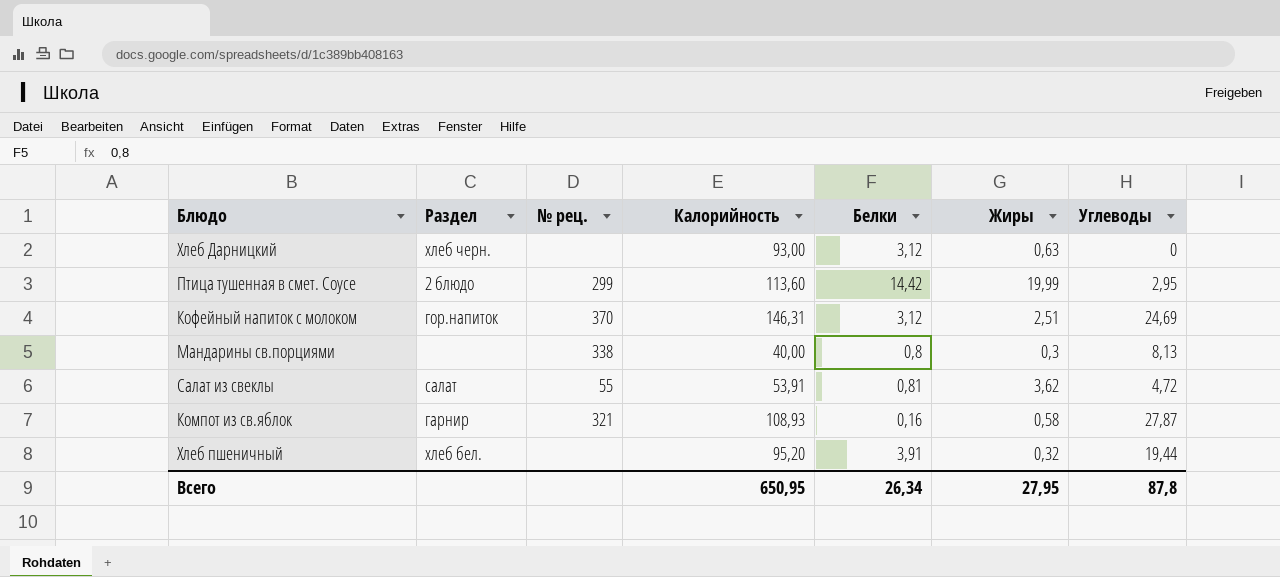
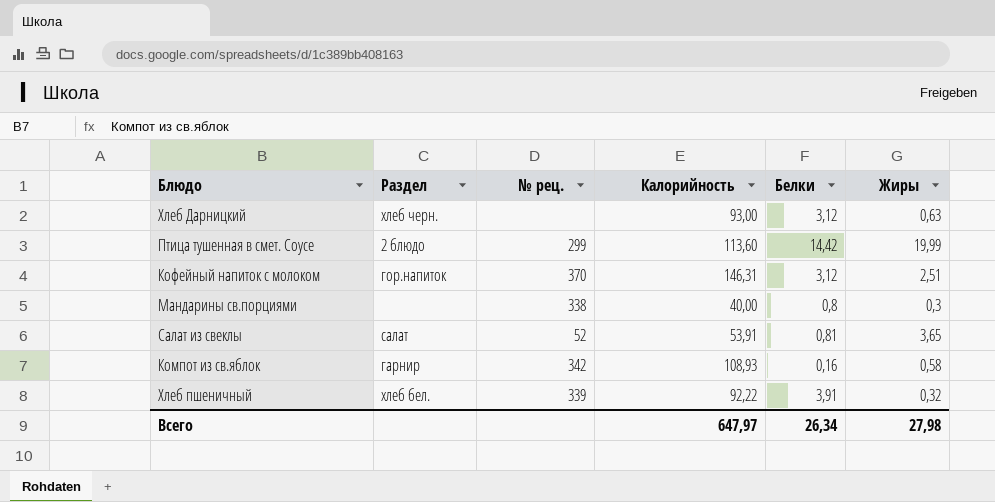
column Углеводы | position: 7 -> none
Салат из свеклы | № рец.: 55 -> 52
Салат из свеклы | Жиры: 3,62 -> 3,65
Компот из св.яблок | № рец.: 321 -> 342
Хлеб пшеничный | № рец.: none -> 339
Хлеб пшеничный | Калорийность: 95,20 -> 92,22
Всего | Калорийность: 650,95 -> 647,97
Всего | Жиры: 27,95 -> 27,98

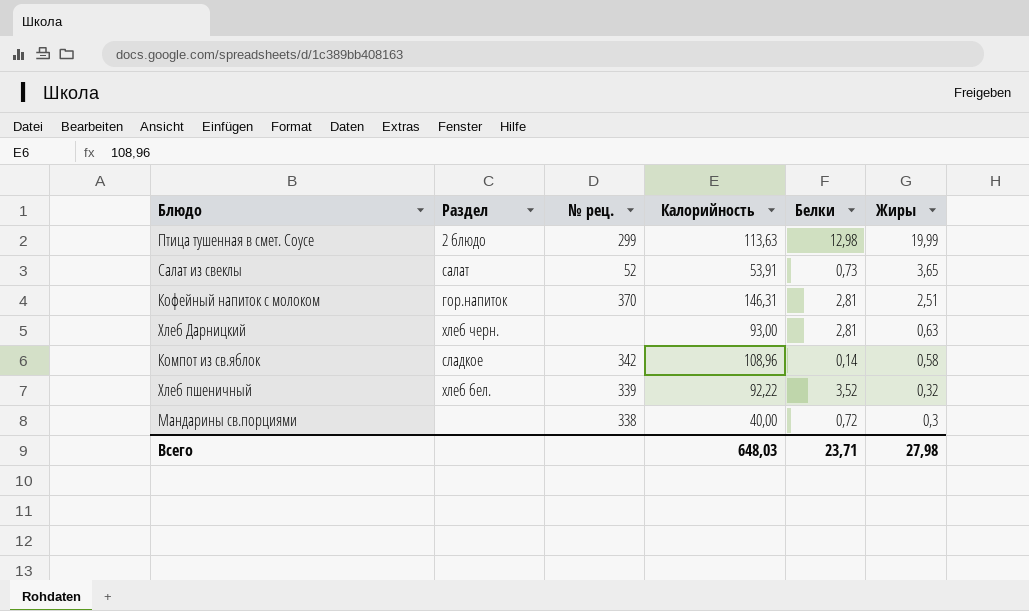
row order: none -> Жиры descending
Птица тушенная в смет. Соусе | Калорийность: 113,60 -> 113,63
Птица тушенная в смет. Соусе | Белки: 14,42 -> 12,98
Салат из свеклы | Белки: 0,81 -> 0,73
Кофейный напиток с молоком | Белки: 3,12 -> 2,81
Хлеб Дарницкий | Белки: 3,12 -> 2,81
Компот из св.яблок | Раздел: гарнир -> сладкое
Компот из св.яблок | Калорийность: 108,93 -> 108,96
Компот из св.яблок | Белки: 0,16 -> 0,14
Хлеб пшеничный | Белки: 3,91 -> 3,52
Мандарины св.порциями | Белки: 0,8 -> 0,72
Всего | Калорийность: 647,97 -> 648,03
Всего | Белки: 26,34 -> 23,71

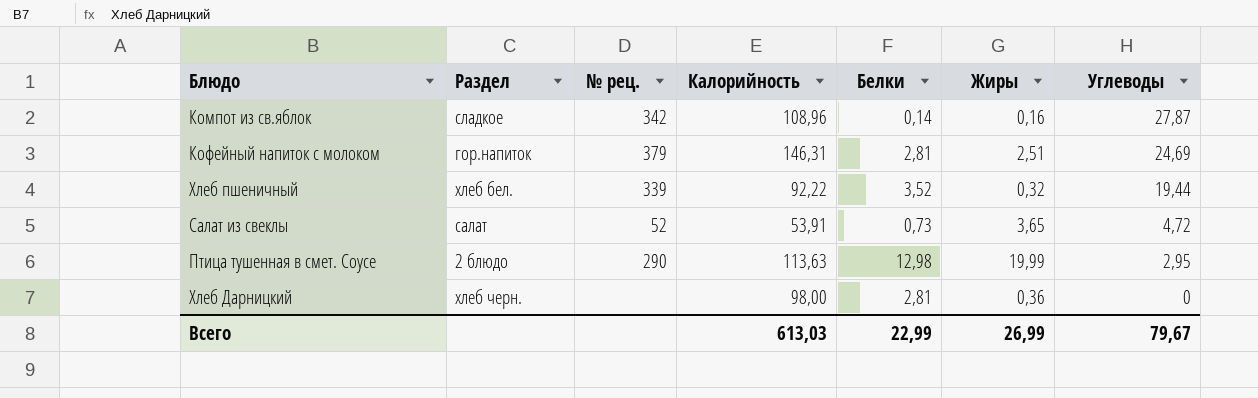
row order: Жиры descending -> Углеводы descending
column Углеводы | position: none -> 7
row Мандарины св.порциями: none | 338 | 40,00 | 0,72 | 0,3 -> none
Компот из св.яблок | Жиры: 0,58 -> 0,16
Кофейный напиток с молоком | № рец.: 370 -> 379
Птица тушенная в смет. Соусе | № рец.: 299 -> 290
Хлеб Дарницкий | Калорийность: 93,00 -> 98,00
Хлеб Дарницкий | Жиры: 0,63 -> 0,36
Всего | Калорийность: 648,03 -> 613,03
Всего | Белки: 23,71 -> 22,99
Всего | Жиры: 27,98 -> 26,99

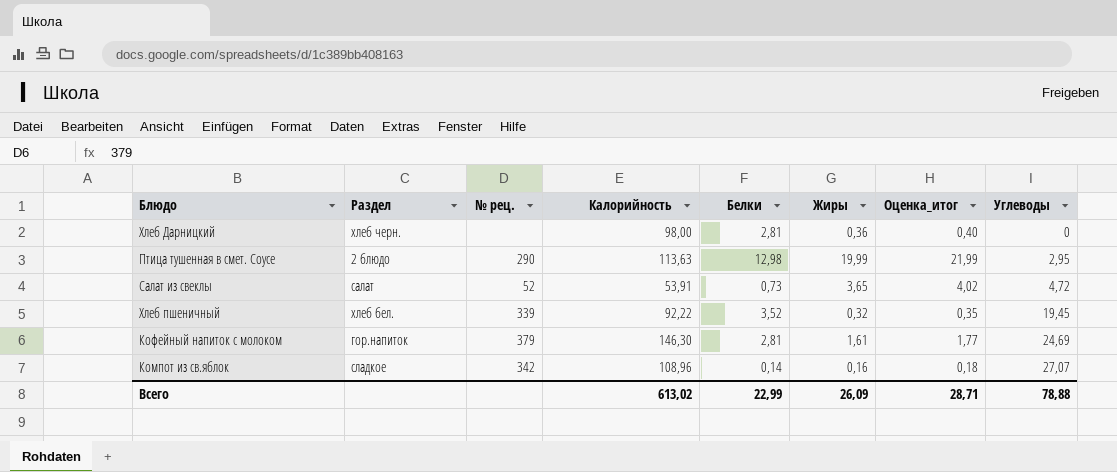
row order: Углеводы descending -> Углеводы ascending
column Оценка_итог | formula: none -> [Жиры] * 1,1
Хлеб пшеничный | Углеводы: 19,44 -> 19,45
Кофейный напиток с молоком | Калорийность: 146,31 -> 146,30
Кофейный напиток с молоком | Жиры: 2,51 -> 1,61
Компот из св.яблок | Углеводы: 27,87 -> 27,07
Всего | Калорийность: 613,03 -> 613,02
Всего | Жиры: 26,99 -> 26,09
Всего | Углеводы: 79,67 -> 78,88

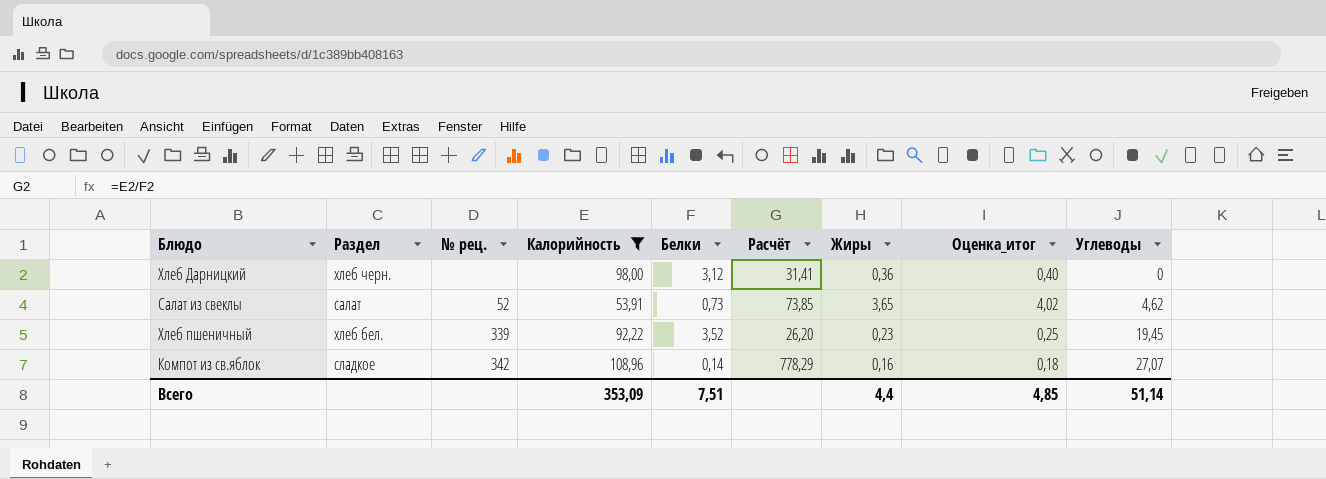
filter: none -> Калорийность <= 108,96
column Расчёт | formula: none -> [Калорийность] / [Белки]
Хлеб Дарницкий | Белки: 2,81 -> 3,12
Салат из свеклы | Углеводы: 4,72 -> 4,62
Хлеб пшеничный | Жиры: 0,32 -> 0,23
Хлеб пшеничный | Оценка_итог: 0,35 -> 0,25
Всего | Калорийность: 613,02 -> 353,09
Всего | Белки: 22,99 -> 7,51
Всего | Жиры: 26,09 -> 4,4
Всего | Оценка_итог: 28,71 -> 4,85
Всего | Углеводы: 78,88 -> 51,14

